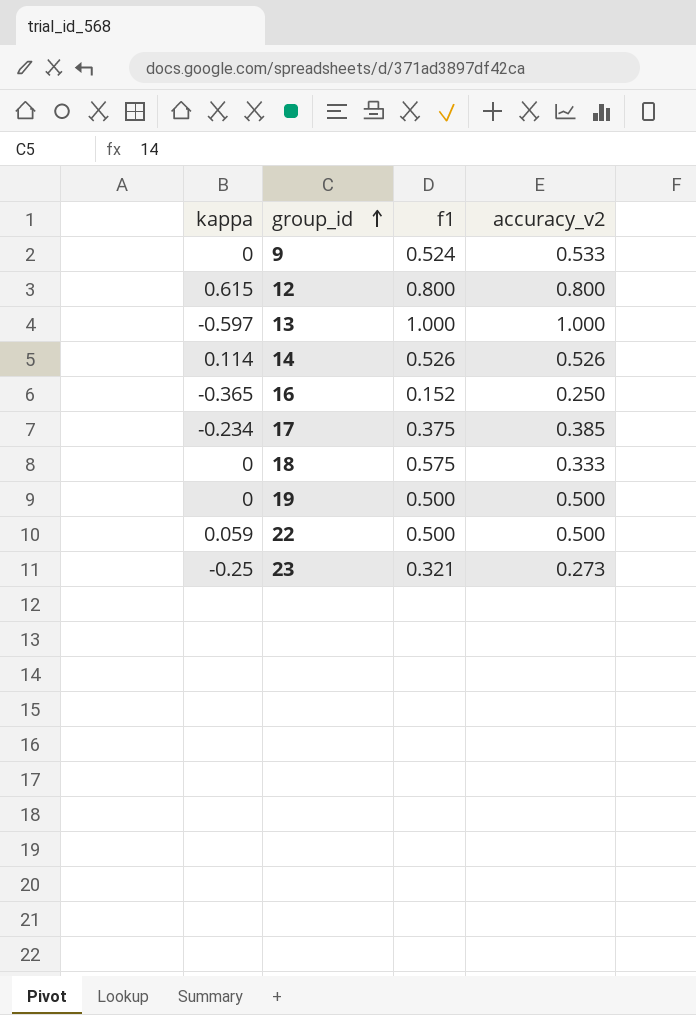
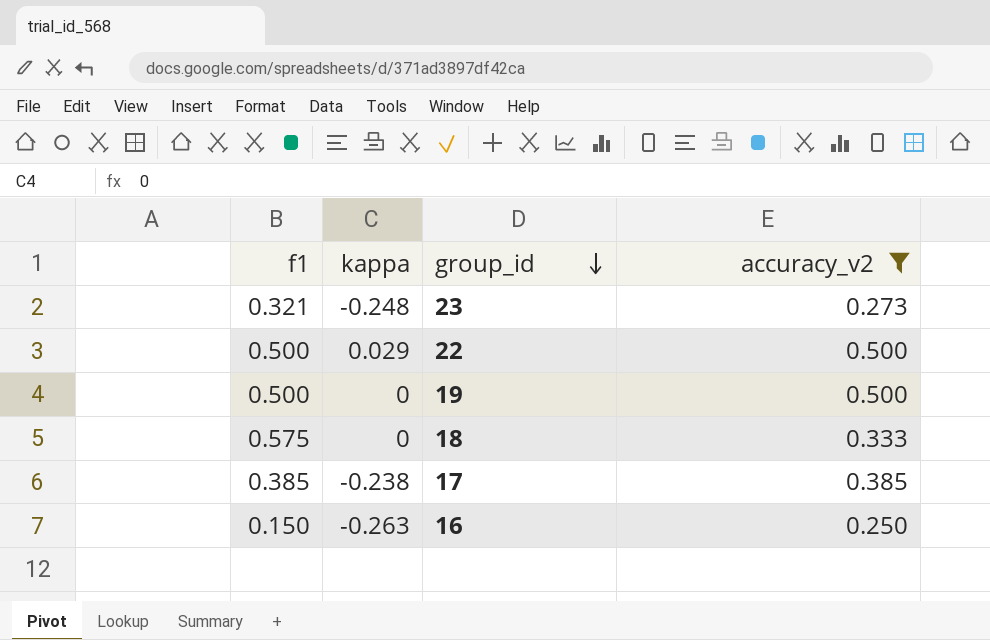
filter: none -> accuracy_v2 <= 0.500
row order: group_id ascending -> group_id descending
column f1 | position: 3 -> 1
23 | kappa: -0.25 -> -0.248
22 | kappa: 0.059 -> 0.029
17 | f1: 0.375 -> 0.385
17 | kappa: -0.234 -> -0.238
16 | f1: 0.152 -> 0.150
16 | kappa: -0.365 -> -0.263

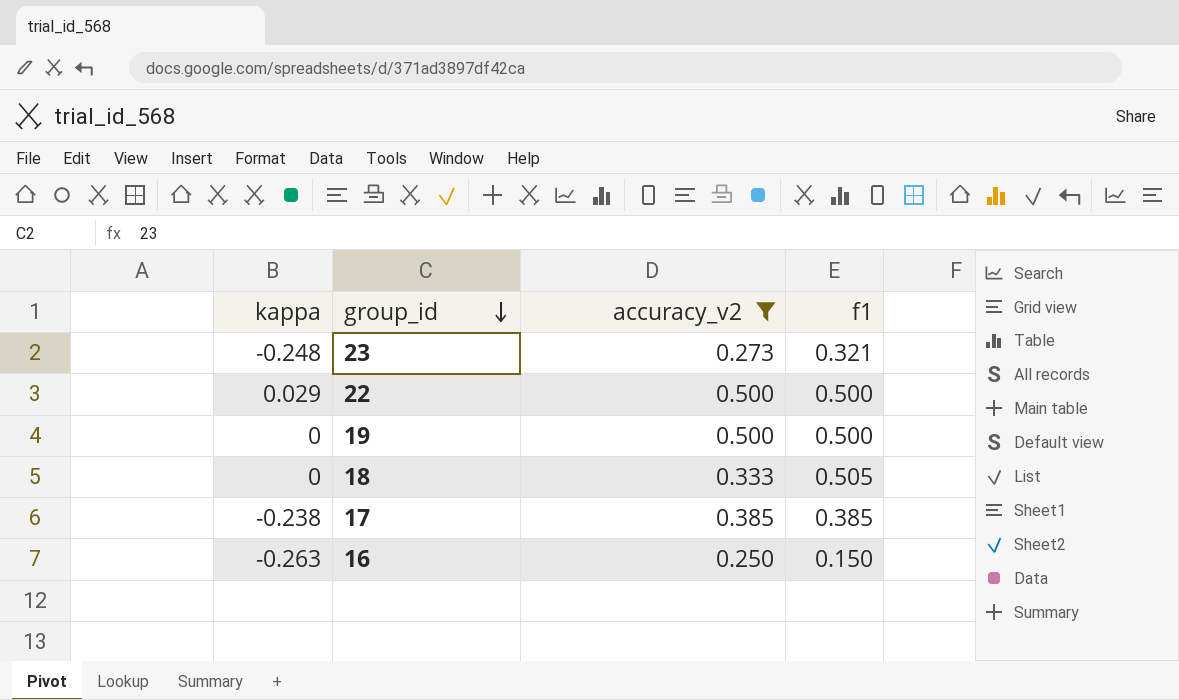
column f1 | position: 1 -> 4
18 | f1: 0.575 -> 0.505

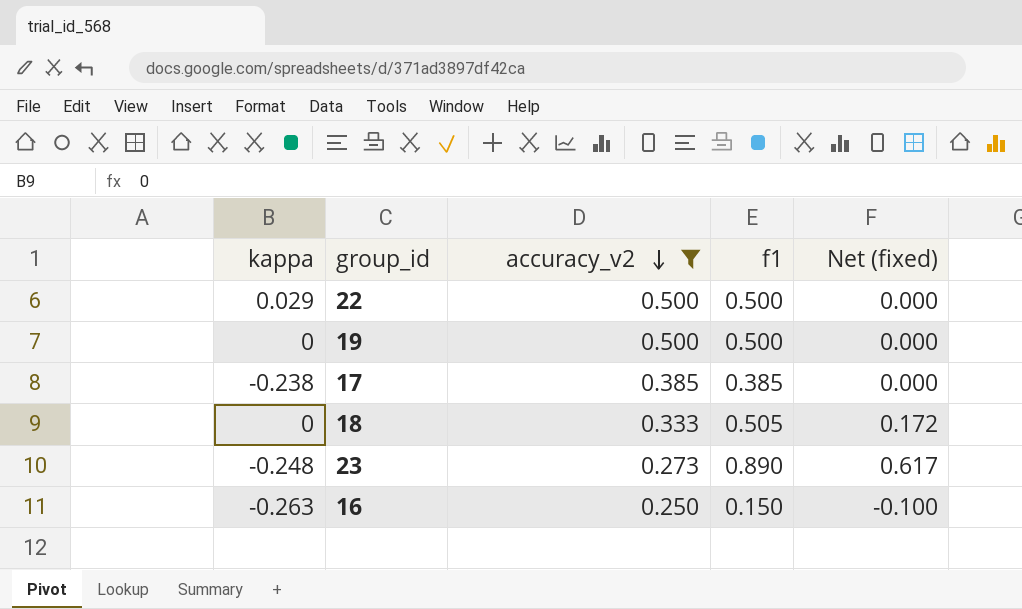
row order: group_id descending -> accuracy_v2 descending
column Net (fixed) | formula: none -> [f1] - [accuracy_v2]
23 | f1: 0.321 -> 0.890

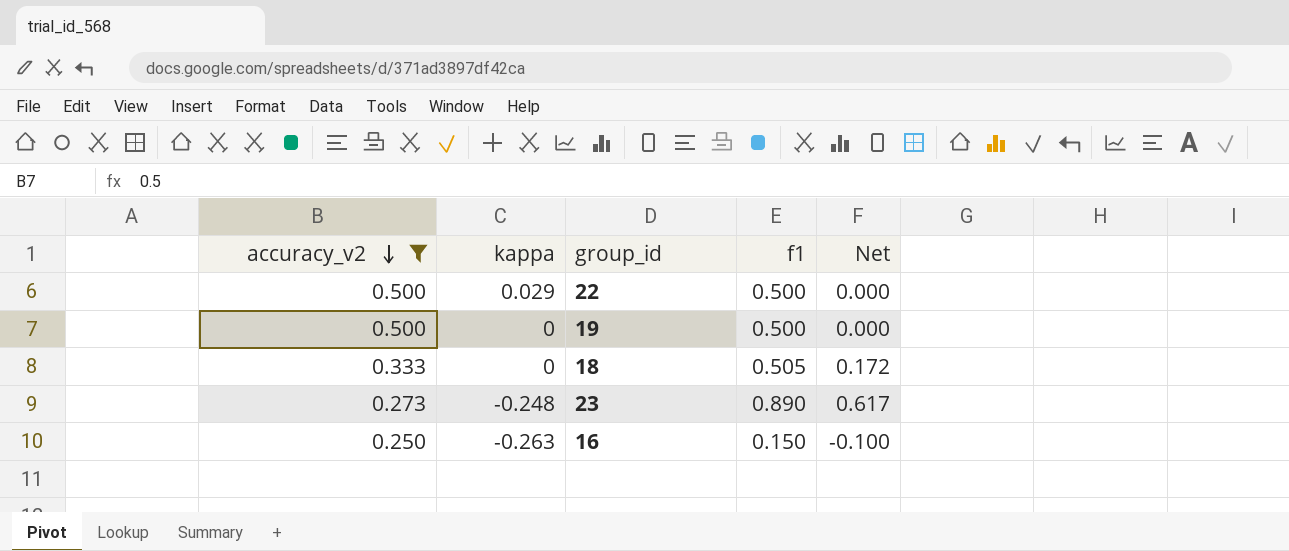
column accuracy_v2 | position: 3 -> 1
column name: Net (fixed) -> Net
row 17: -0.238 | 0.385 | 0.385 | 0.000 -> none

